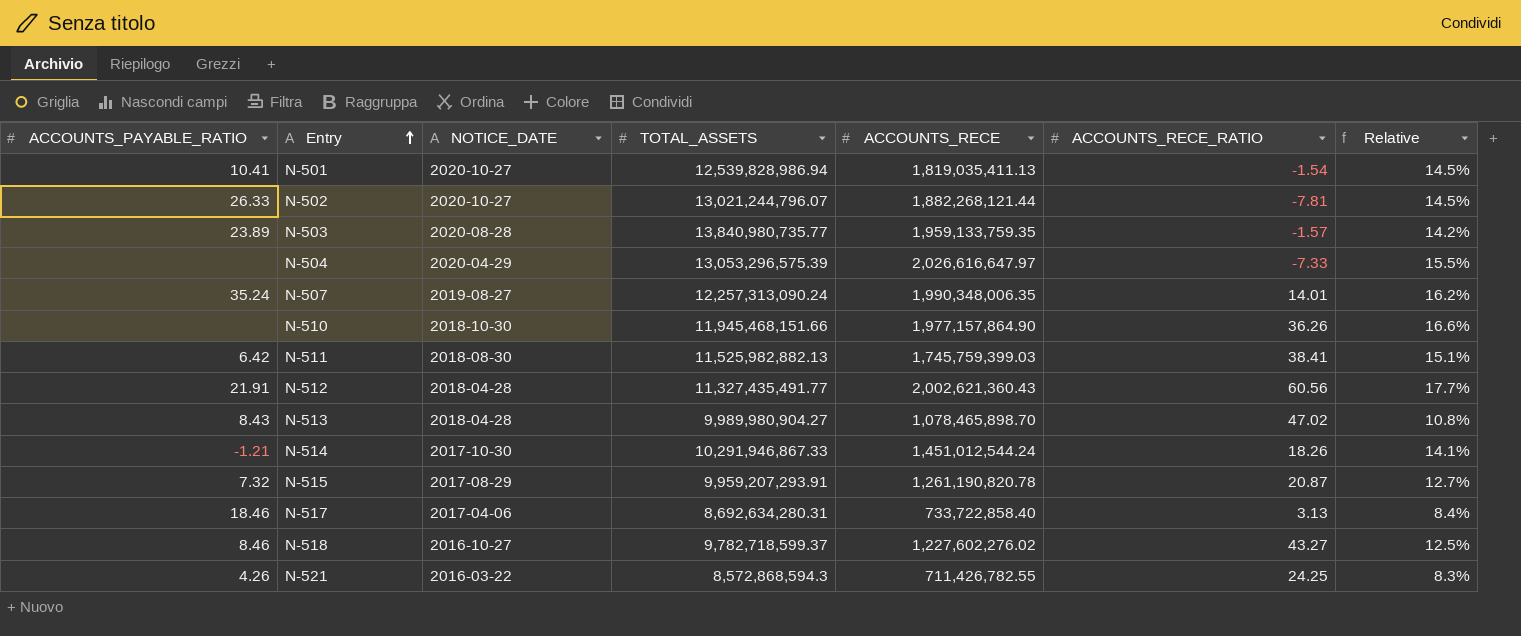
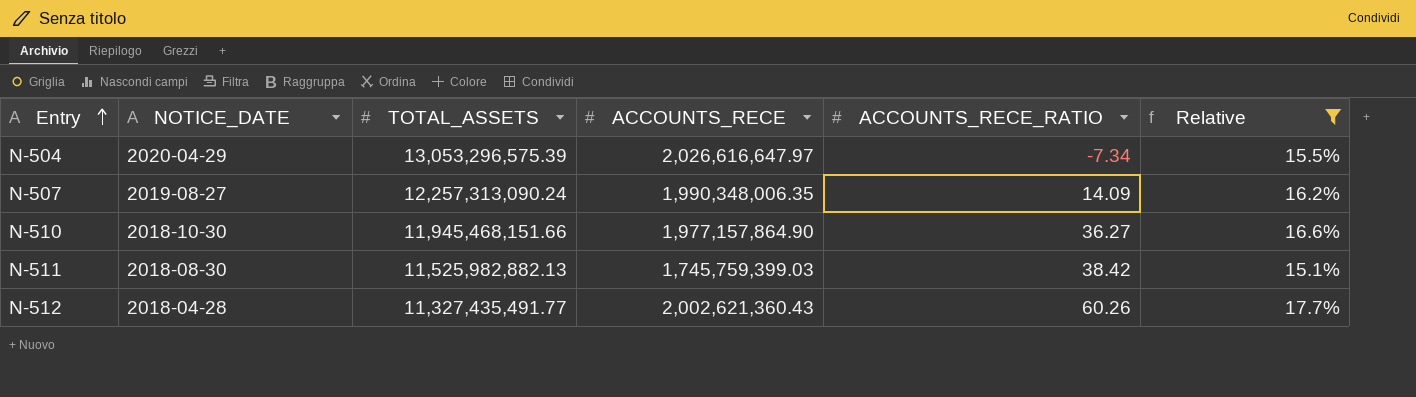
filter: none -> Relative >= 15.1%
column ACCOUNTS_PAYABLE_RATIO | position: 1 -> none
N-504 | ACCOUNTS_RECE_RATIO: -7.33 -> -7.34
N-507 | ACCOUNTS_RECE_RATIO: 14.01 -> 14.09
N-510 | ACCOUNTS_RECE_RATIO: 36.26 -> 36.27
N-511 | ACCOUNTS_RECE_RATIO: 38.41 -> 38.42
N-512 | ACCOUNTS_RECE_RATIO: 60.56 -> 60.26

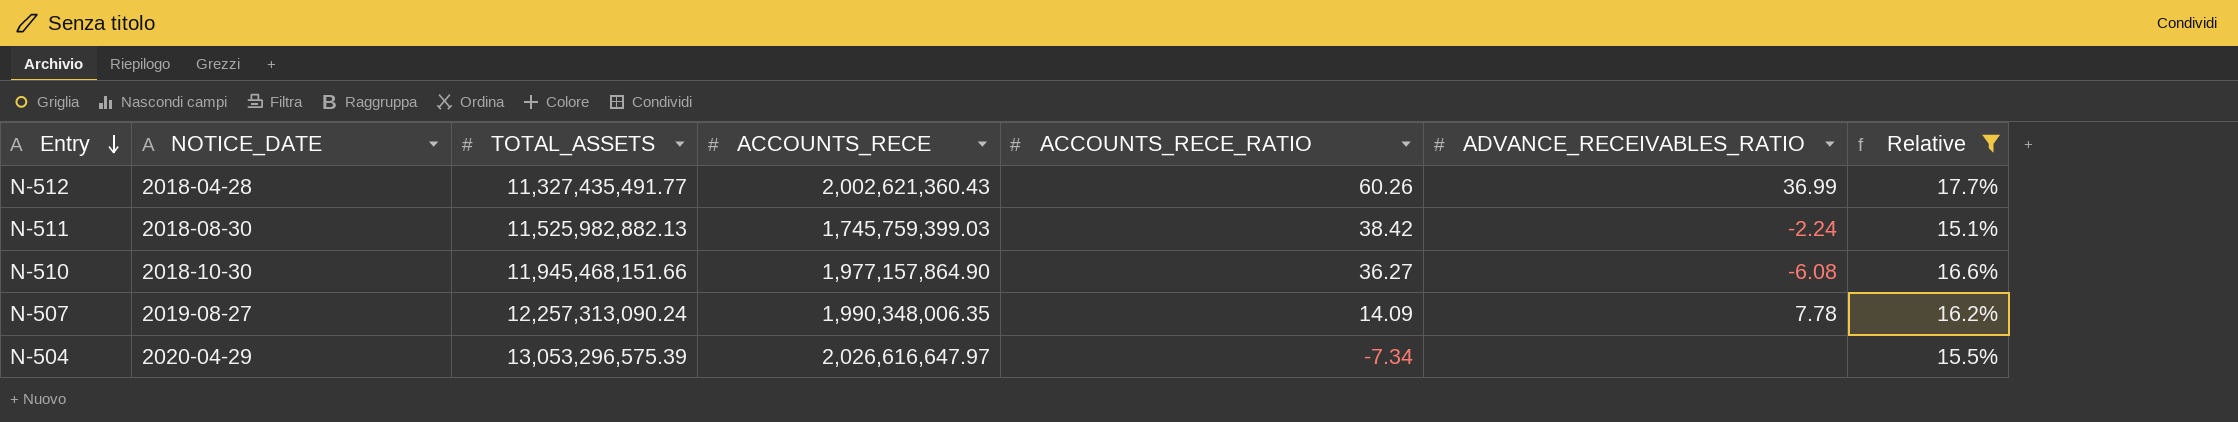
row order: Entry ascending -> Entry descending
column ADVANCE_RECEIVABLES_RATIO | position: none -> 6

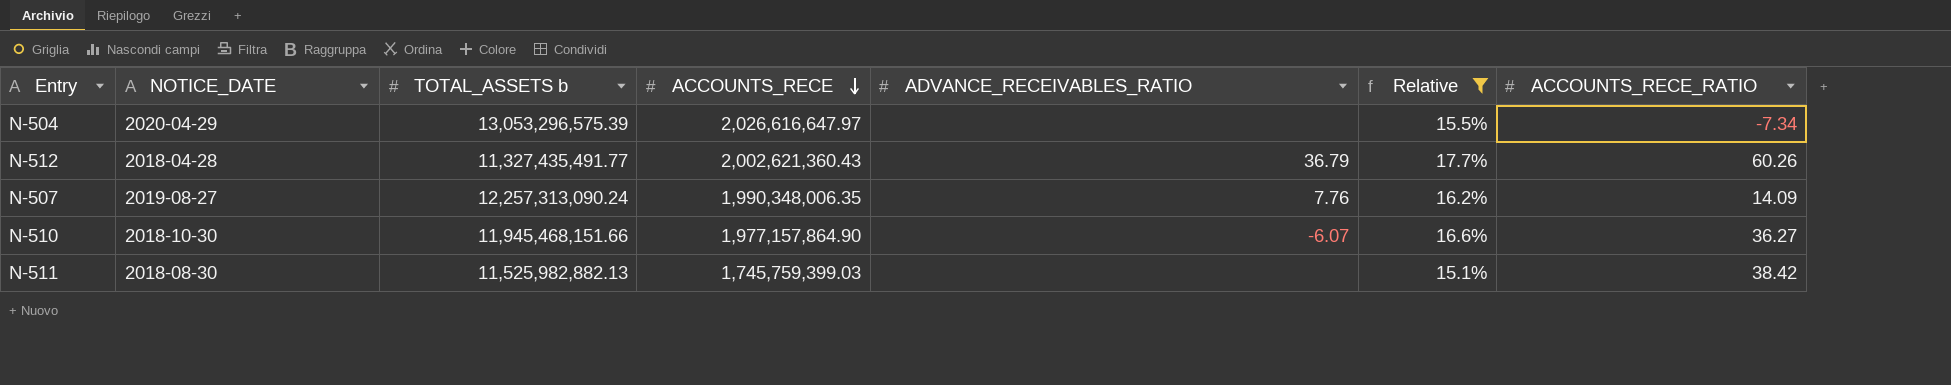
row order: Entry descending -> ACCOUNTS_RECE descending
column name: TOTAL_ASSETS -> TOTAL_ASSETS b
column ACCOUNTS_RECE_RATIO | position: 5 -> 7
N-512 | ADVANCE_RECEIVABLES_RATIO: 36.99 -> 36.79
N-507 | ADVANCE_RECEIVABLES_RATIO: 7.78 -> 7.76
N-510 | ADVANCE_RECEIVABLES_RATIO: -6.08 -> -6.07
N-511 | ADVANCE_RECEIVABLES_RATIO: -2.24 -> none

